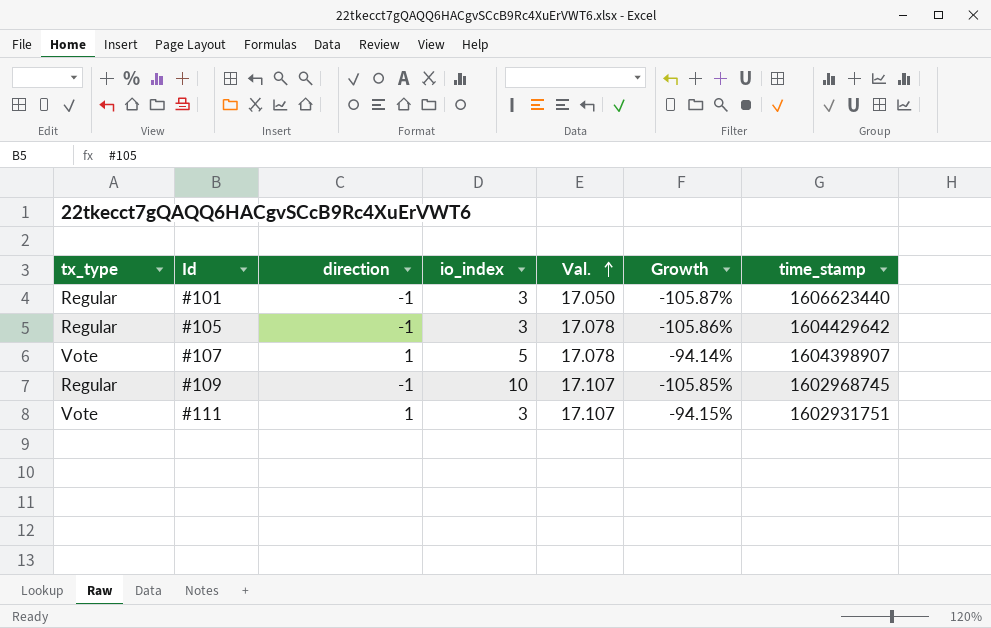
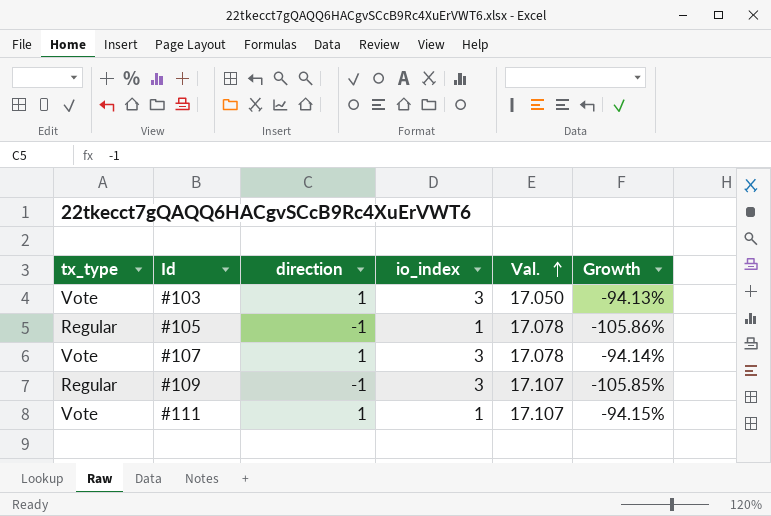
column time_stamp | position: 7 -> none
row #101: Regular | -1 | 3 | 17.050 | -105.87% | 1606623440 -> none
row #103: none -> Vote | 1 | 3 | 17.050 | -94.13%
#105 | io_index: 3 -> 1
#107 | io_index: 5 -> 3
#109 | io_index: 10 -> 3
#111 | io_index: 3 -> 1

